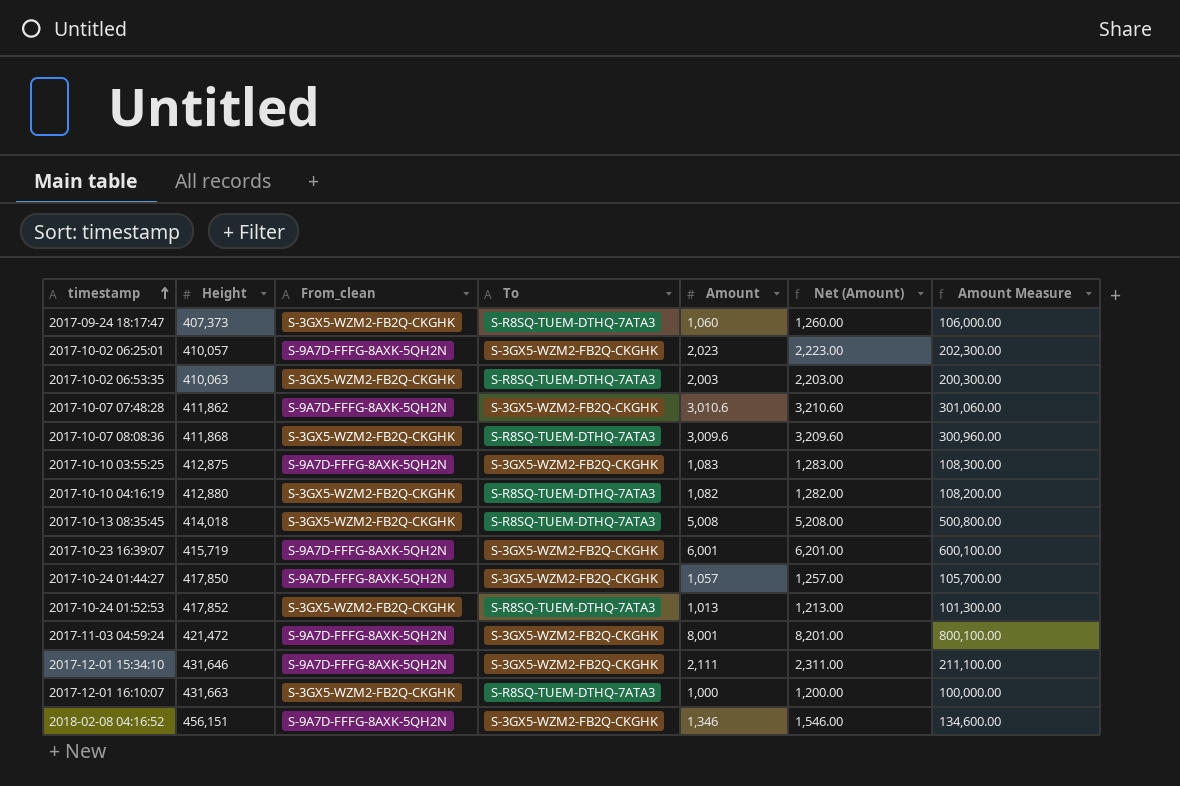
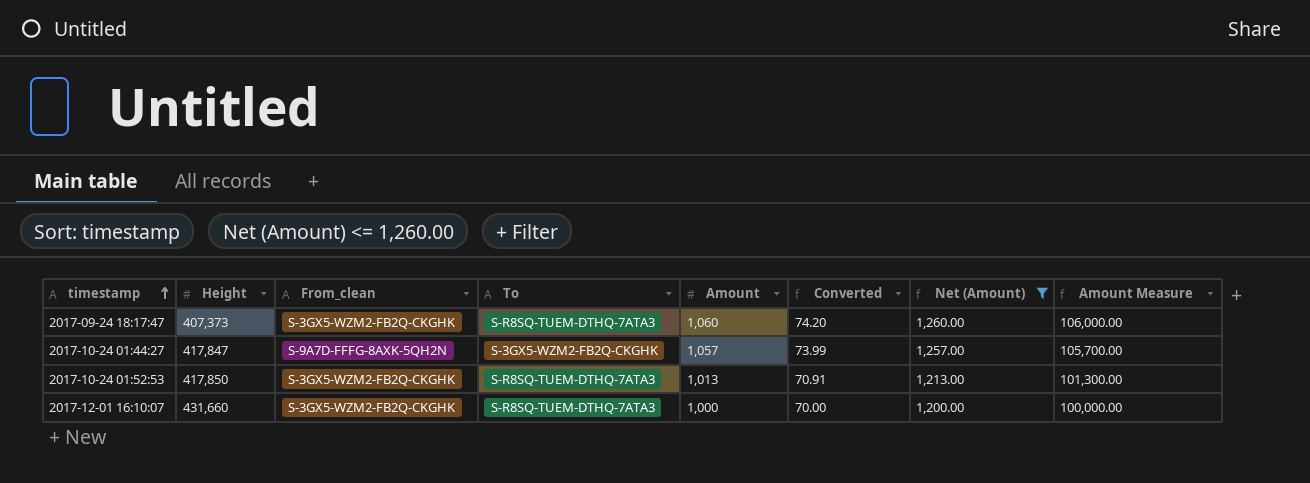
filter: none -> Net (Amount) <= 1,260.00
column Converted | formula: none -> [Amount] * 0.07
2017-10-24 01:44:27 | Height: 417,850 -> 417,847
2017-10-24 01:52:53 | Height: 417,852 -> 417,850
2017-12-01 16:10:07 | Height: 431,663 -> 431,660

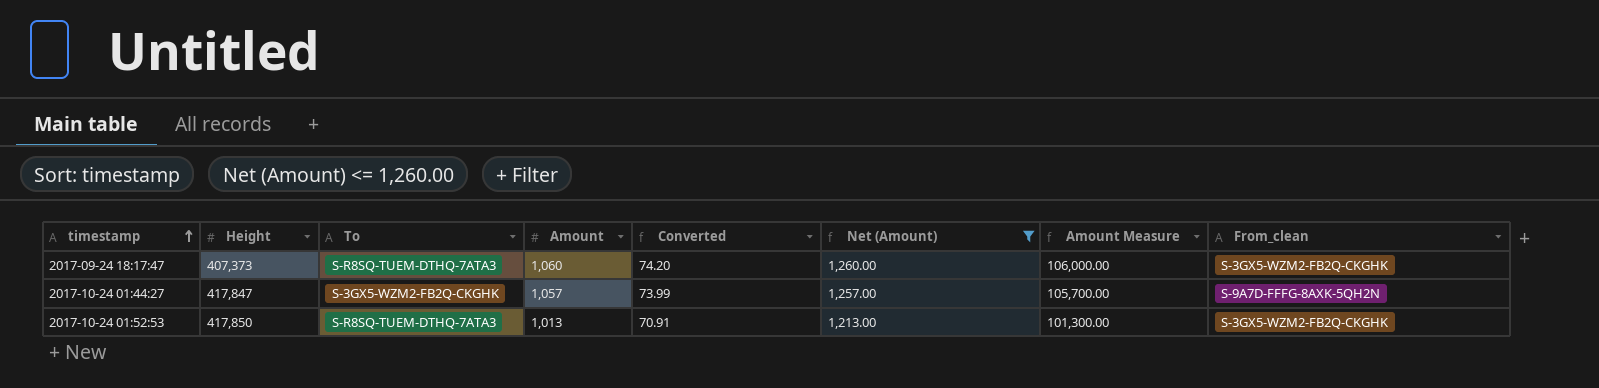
column From_clean | position: 3 -> 8
row 2017-12-01 16:10:07: 431,660 | S-3GX5-WZM2-FB2Q-CKGHK | S-R8SQ-TUEM-DTHQ-7ATA3 | 1,000 | 70.00 | 1,200.00 | 100,000.00 -> none

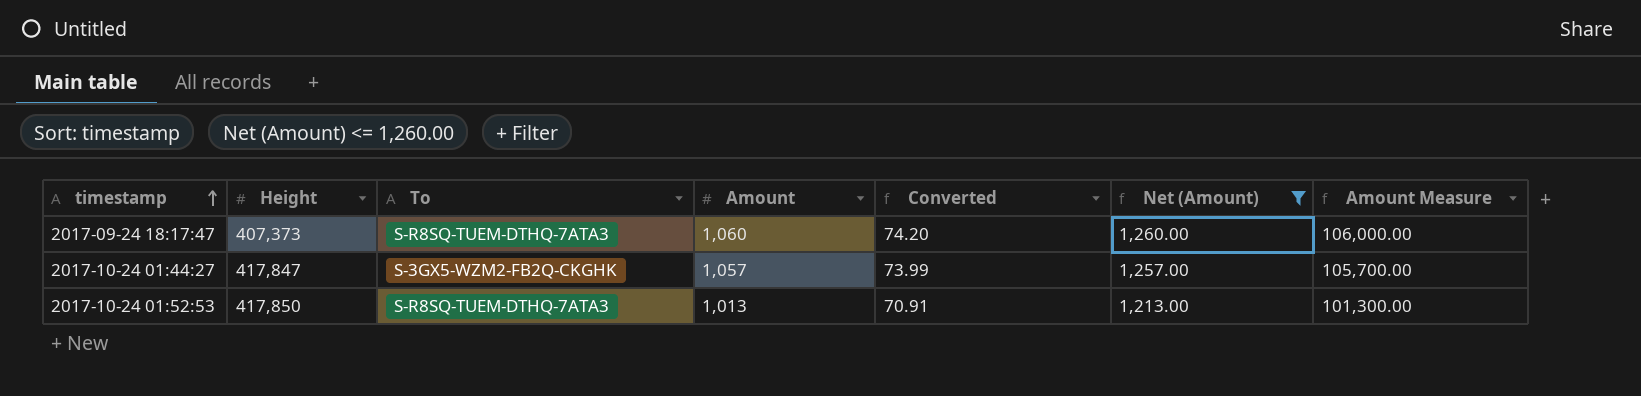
column From_clean | position: 8 -> none

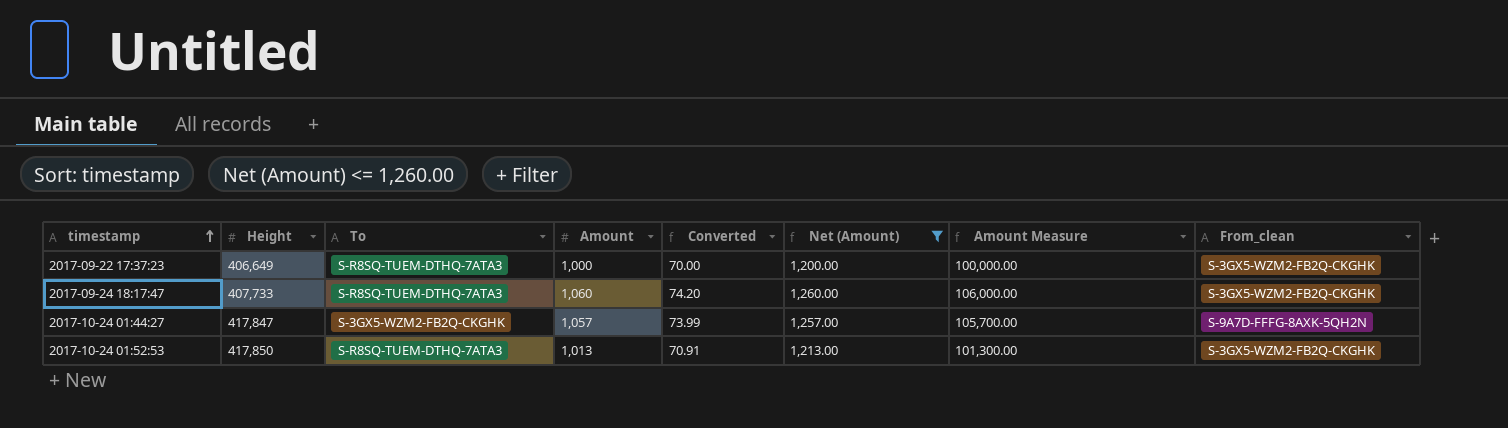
column From_clean | position: none -> 8
row 2017-09-22 17:37:23: none -> 406,649 | S-R8SQ-TUEM-DTHQ-7ATA3 | 1,000 | 70.00 | 1,200.00 | 100,000.00 | S-3GX5-WZM2-FB2Q-CKGHK
2017-09-24 18:17:47 | Height: 407,373 -> 407,733

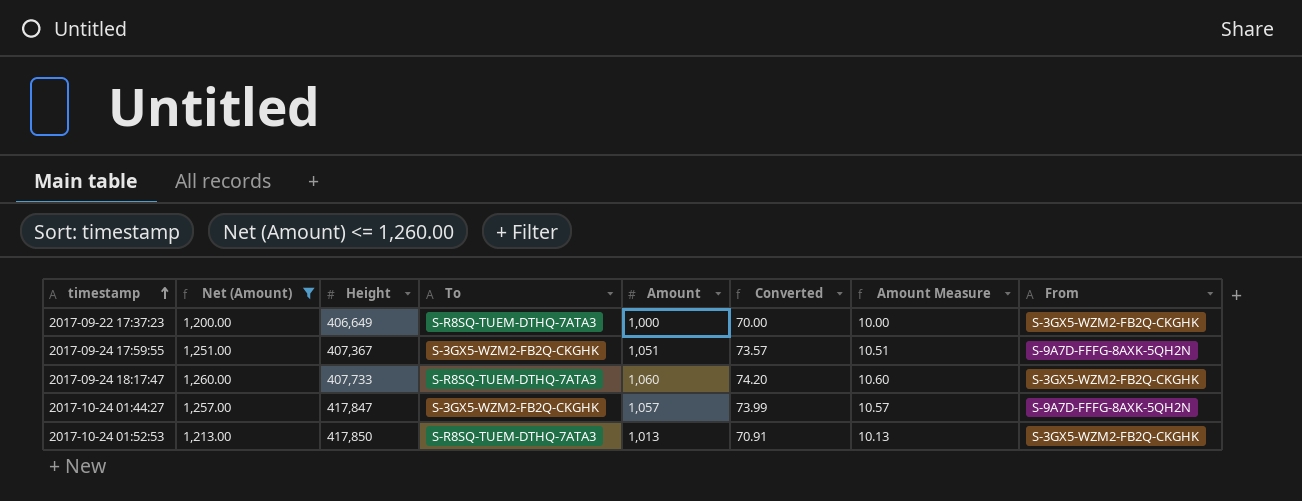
column Net (Amount) | position: 6 -> 2
column Amount Measure | formula: [Amount] * 100 -> [Amount] * 0.01
column name: From_clean -> From
row 2017-09-24 17:59:55: none -> 1,251.00 | 407,367 | S-3GX5-WZM2-FB2Q-CKGHK | 1,051 | 73.57 | 10.51 | S-9A7D-FFFG-8AXK-5QH2N

